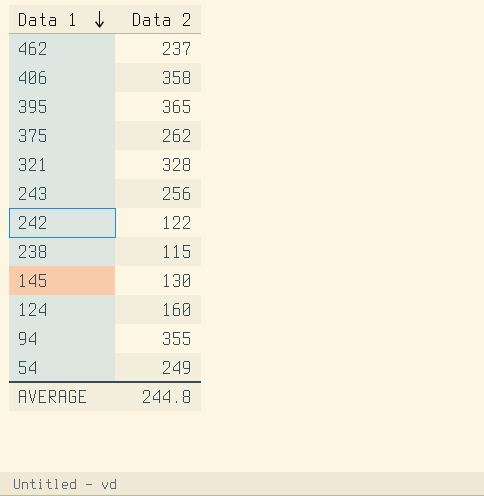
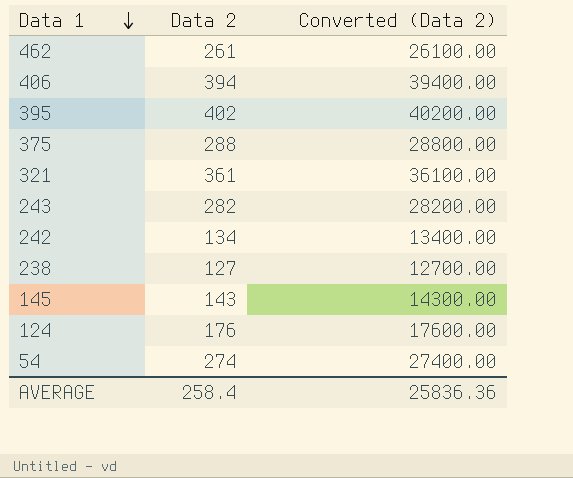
column Converted (Data 2) | formula: none -> [Data 2] * 100
row 94: 355 -> none
462 | Data 2: 237 -> 261
406 | Data 2: 358 -> 394
395 | Data 2: 365 -> 402
375 | Data 2: 262 -> 288
321 | Data 2: 328 -> 361
243 | Data 2: 256 -> 282
242 | Data 2: 122 -> 134
238 | Data 2: 115 -> 127
145 | Data 2: 130 -> 143
124 | Data 2: 160 -> 176
54 | Data 2: 249 -> 274
AVERAGE | Data 2: 244.8 -> 258.4

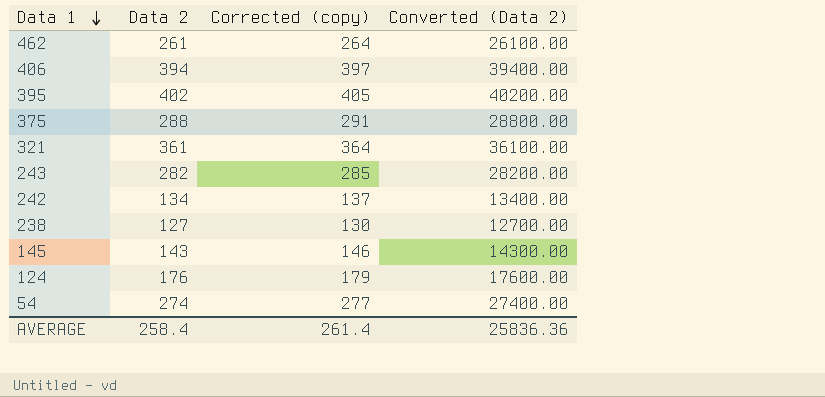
column Corrected (copy) | formula: none -> [Data 2] + 3

